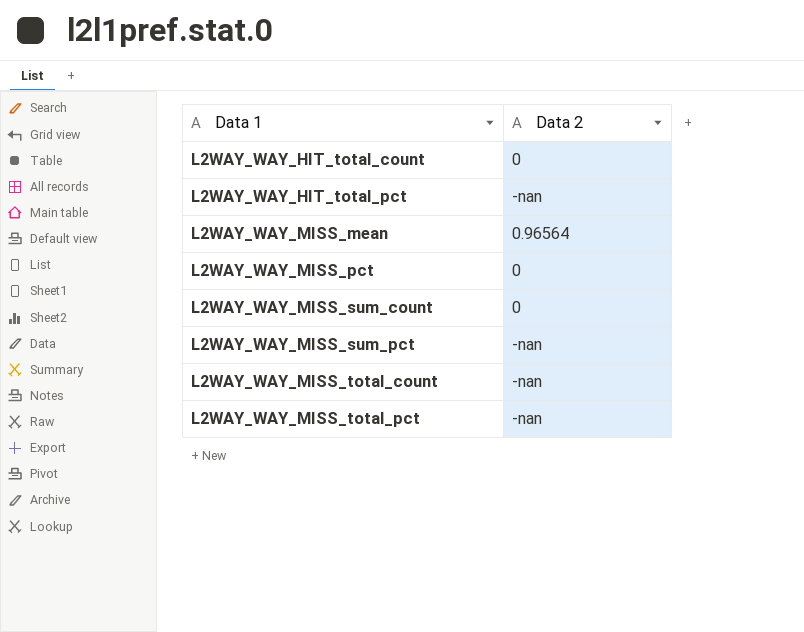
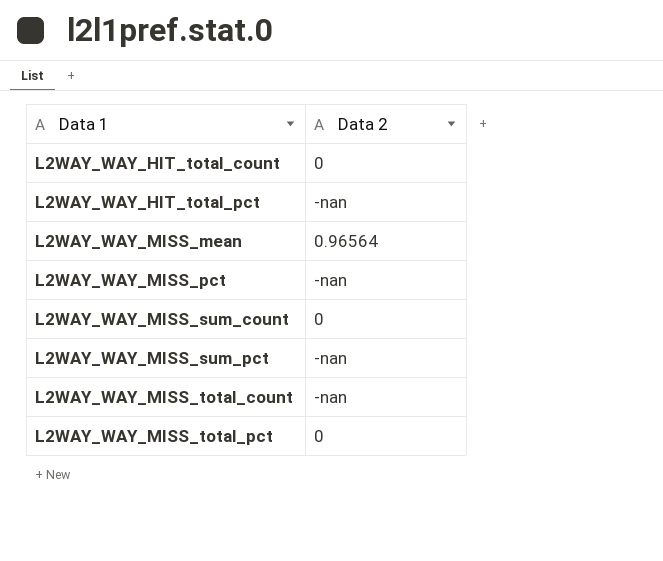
L2WAY_WAY_MISS_pct | Data 2: 0 -> -nan
L2WAY_WAY_MISS_total_pct | Data 2: -nan -> 0

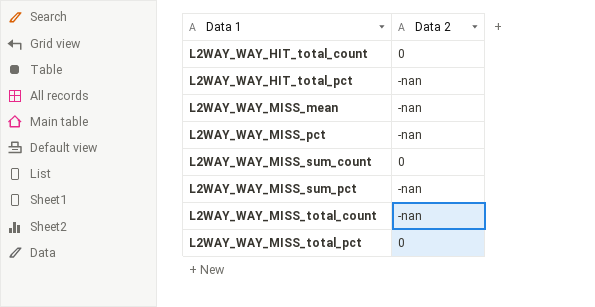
L2WAY_WAY_MISS_mean | Data 2: 0.96564 -> -nan

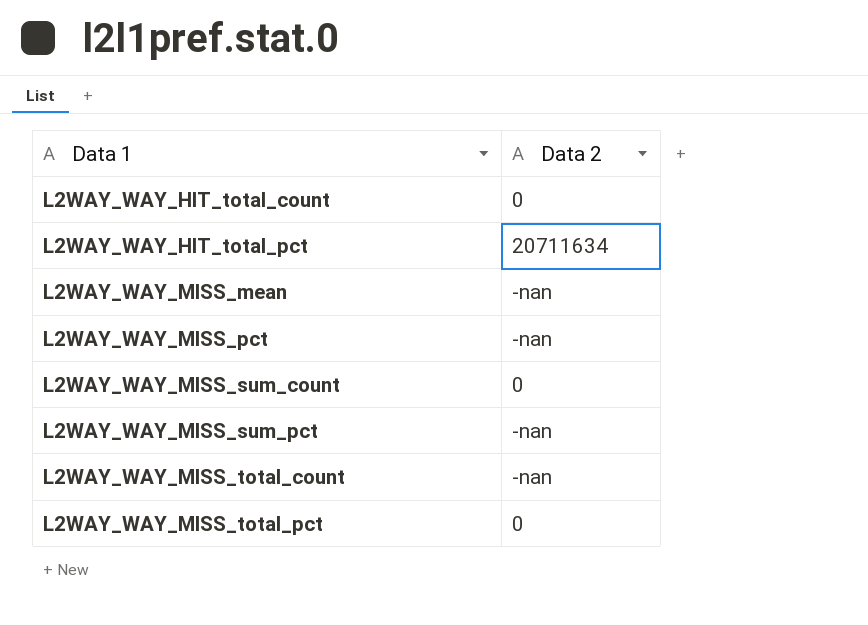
L2WAY_WAY_HIT_total_pct | Data 2: -nan -> 20711634

